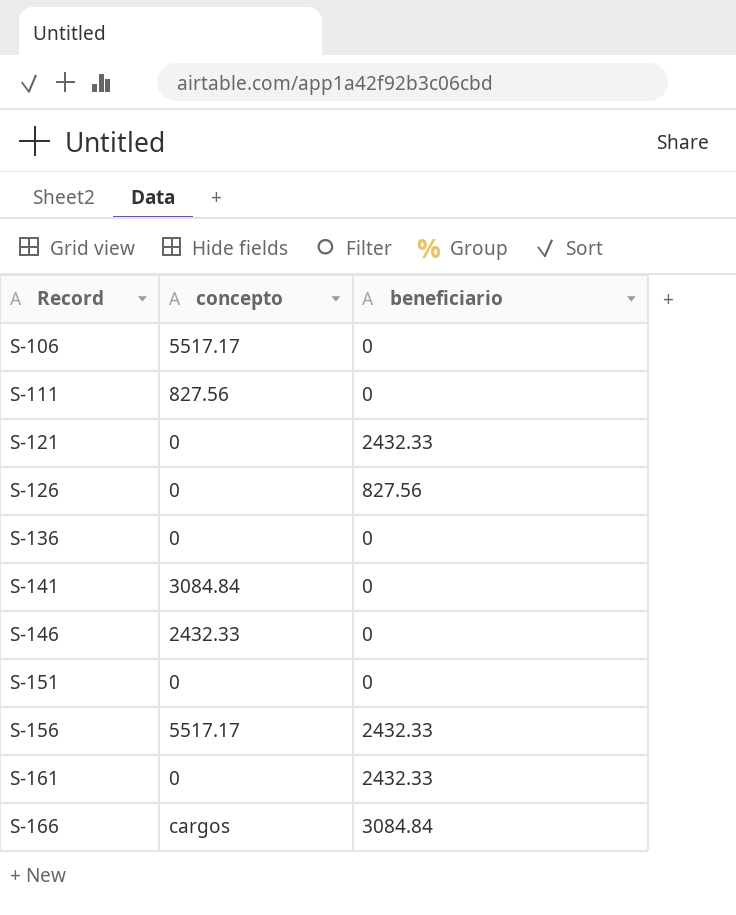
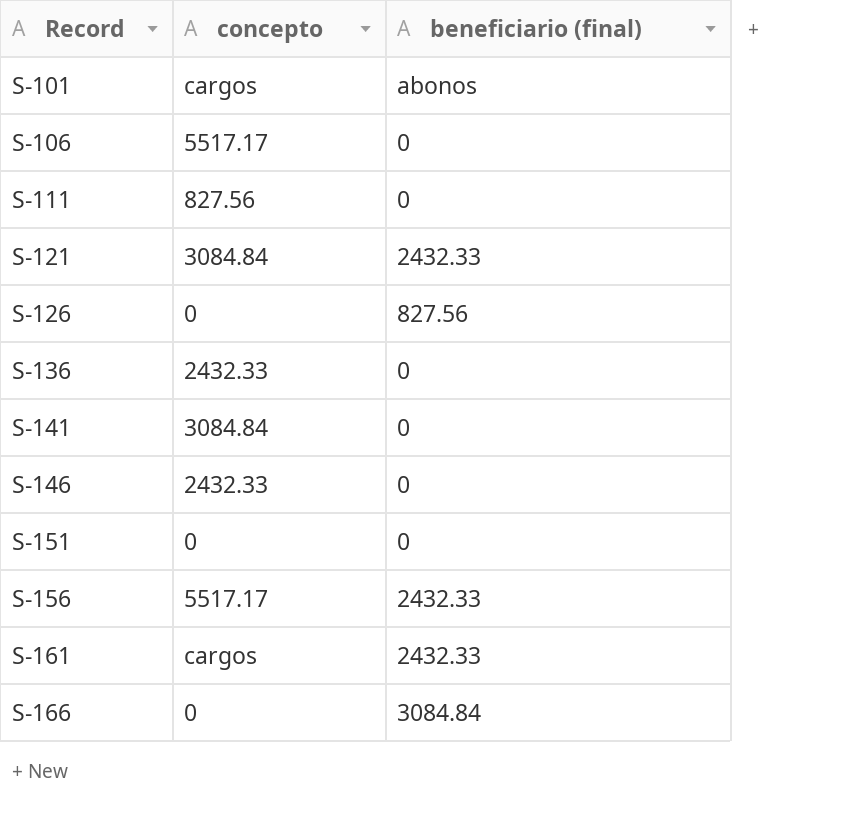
column name: beneficiario -> beneficiario (final)
row S-101: none -> cargos | abonos
S-121 | concepto: 0 -> 3084.84
S-136 | concepto: 0 -> 2432.33
S-161 | concepto: 0 -> cargos
S-166 | concepto: cargos -> 0

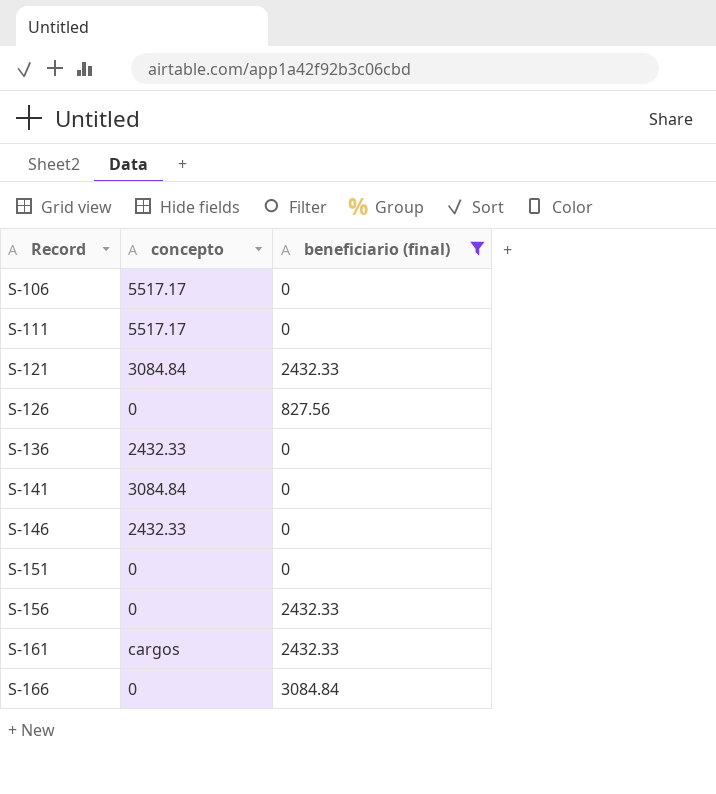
filter: none -> beneficiario (final) != abonos
S-111 | concepto: 827.56 -> 5517.17
S-156 | concepto: 5517.17 -> 0

